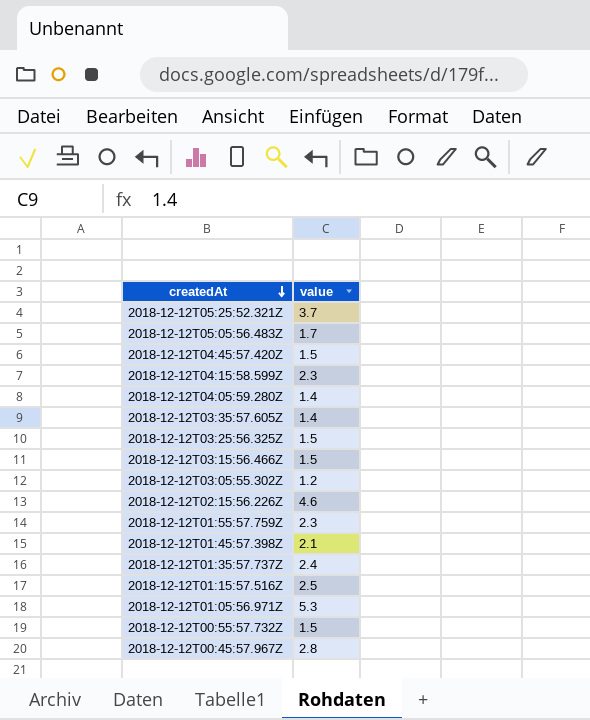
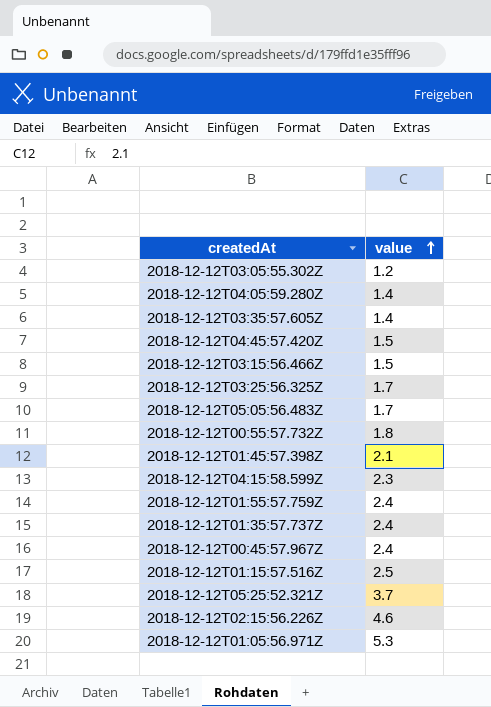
row order: createdAt descending -> value ascending
2018-12-12T03:25:56.325Z | value: 1.5 -> 1.7
2018-12-12T00:55:57.732Z | value: 1.5 -> 1.8
2018-12-12T01:55:57.759Z | value: 2.3 -> 2.4
2018-12-12T00:45:57.967Z | value: 2.8 -> 2.4

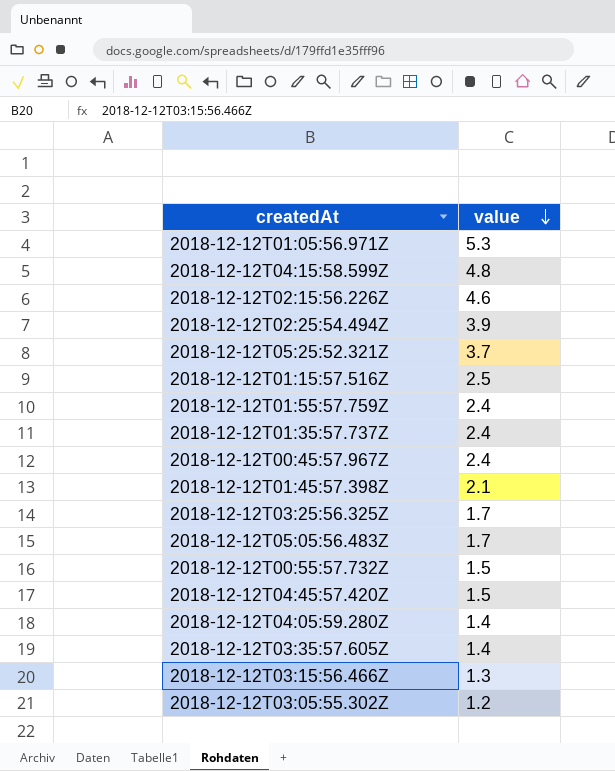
row order: value ascending -> value descending
2018-12-12T04:15:58.599Z | value: 2.3 -> 4.8
row 2018-12-12T02:25:54.494Z: none -> 3.9
2018-12-12T00:55:57.732Z | value: 1.8 -> 1.5
2018-12-12T03:15:56.466Z | value: 1.5 -> 1.3

